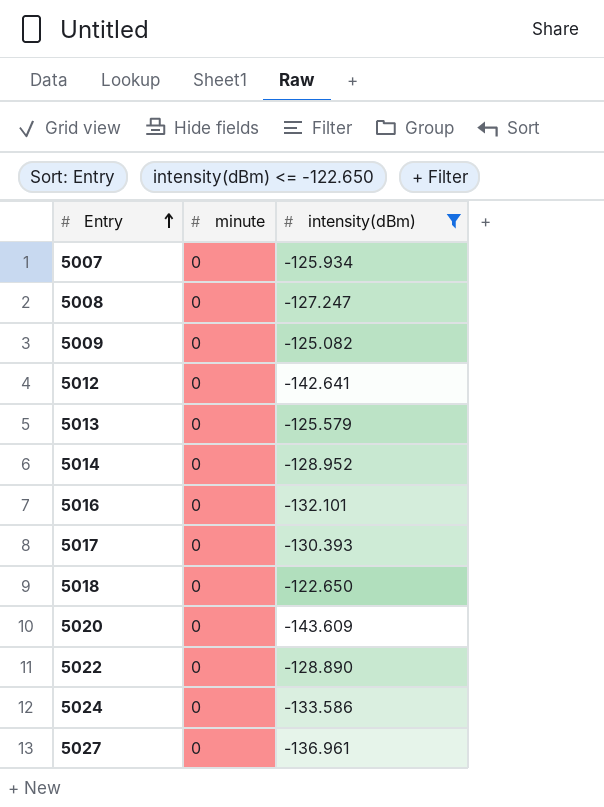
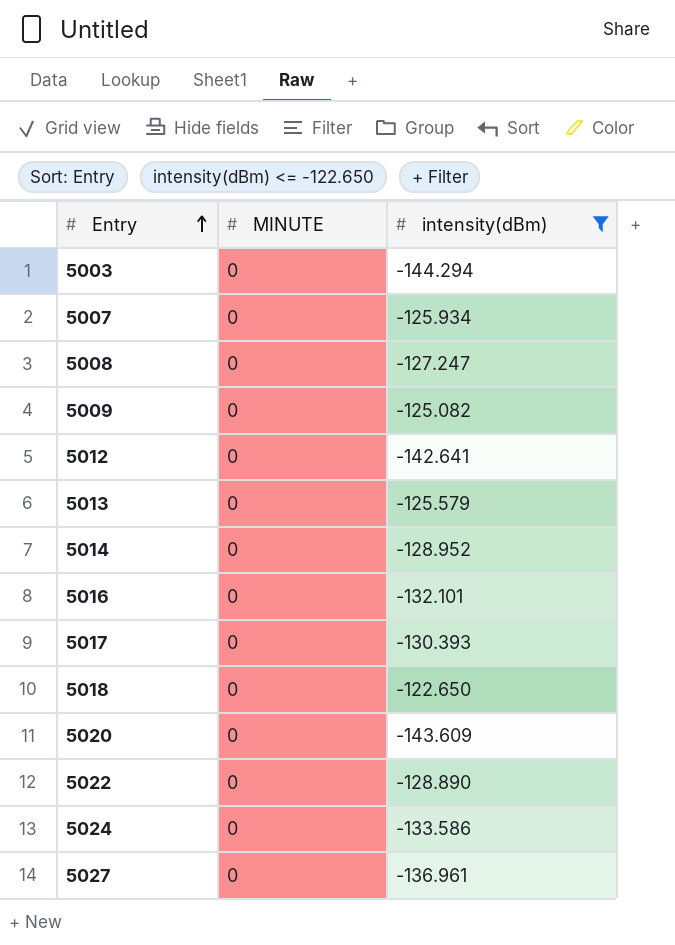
column name: minute -> MINUTE
row 5003: none -> 0 | -144.294

